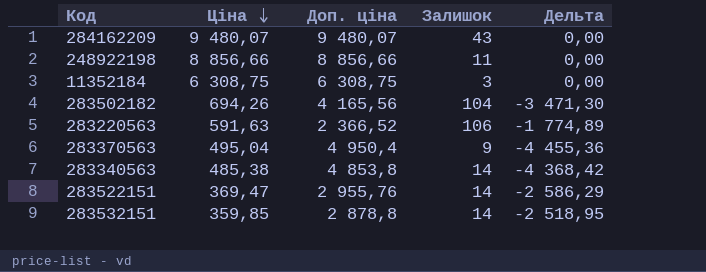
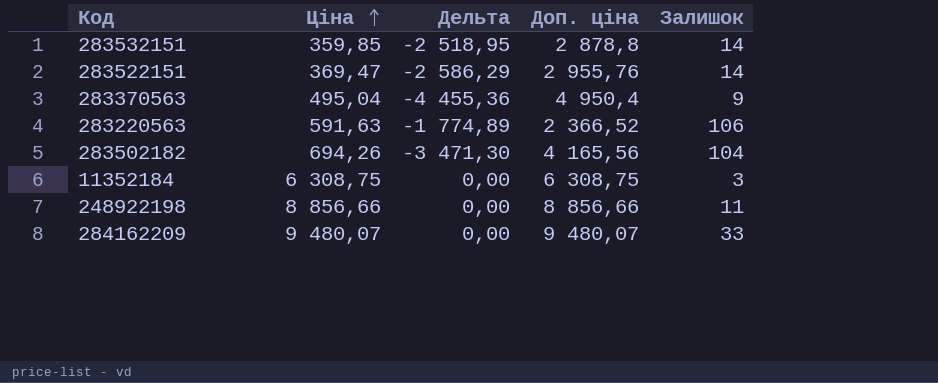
row order: Ціна descending -> Ціна ascending
column Дельта | position: 5 -> 3
row 283340563: 485,38 | 4 853,8 | 14 | -4 368,42 -> none
284162209 | Залишок: 43 -> 33

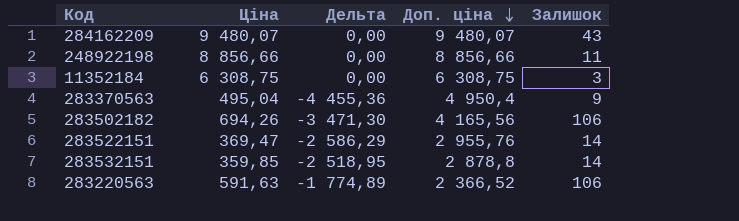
row order: Ціна ascending -> Доп. ціна descending
284162209 | Залишок: 33 -> 43
283502182 | Залишок: 104 -> 106

